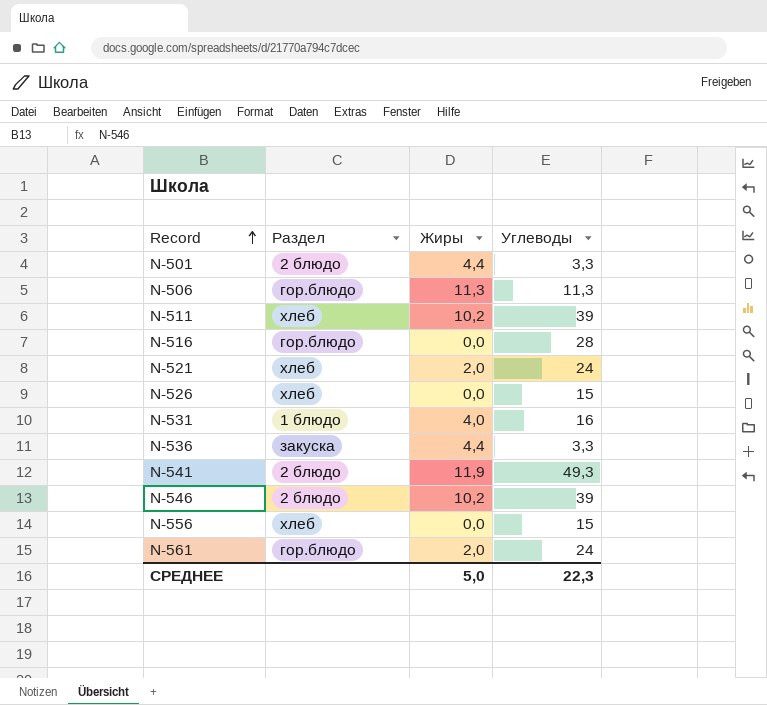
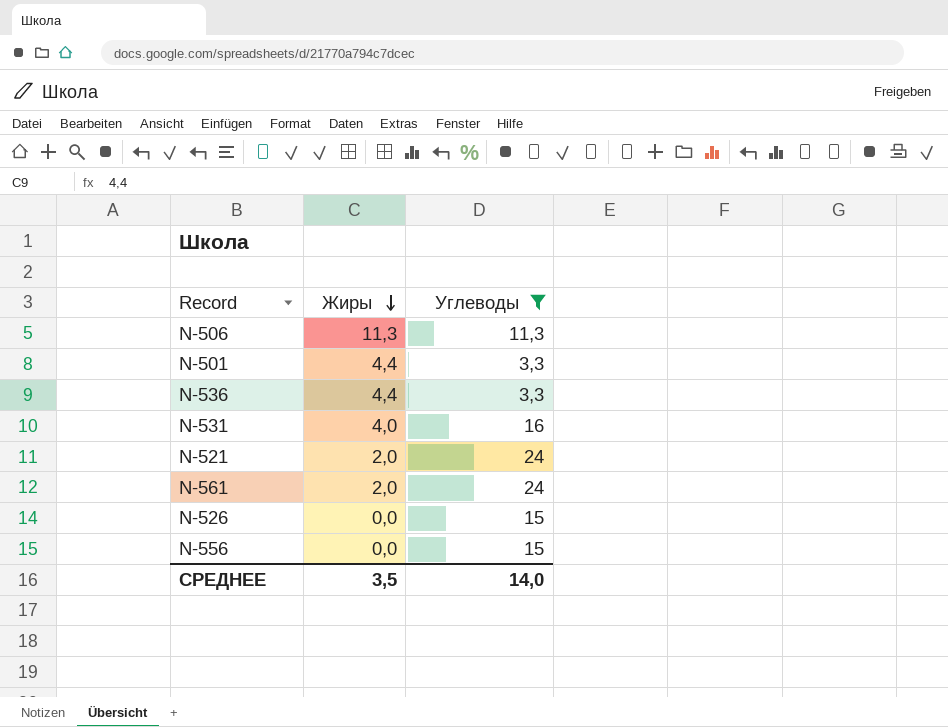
filter: none -> Углеводы <= 24
row order: Record ascending -> Жиры descending
column Раздел | position: 2 -> none
СРЕДНЕЕ | Жиры: 5,0 -> 3,5
СРЕДНЕЕ | Углеводы: 22,3 -> 14,0

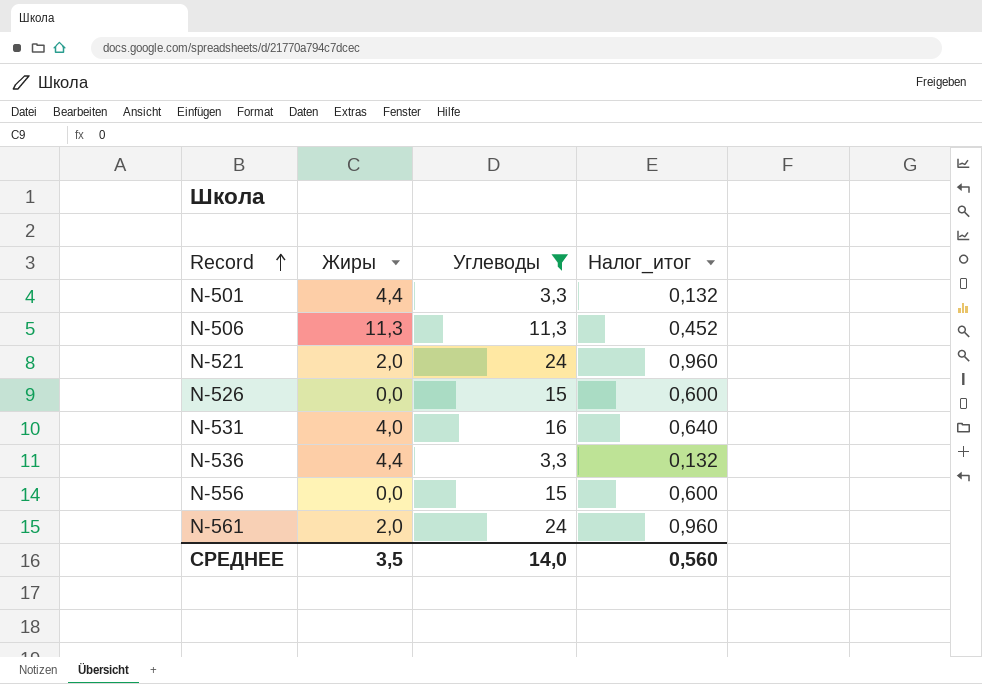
row order: Жиры descending -> Record ascending
column Налог_итог | formula: none -> [Углеводы] * 0,04

